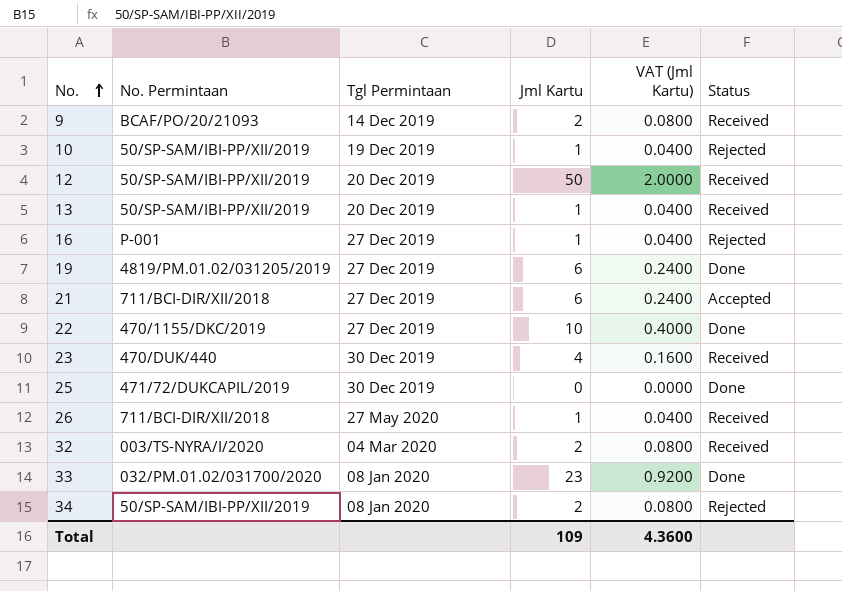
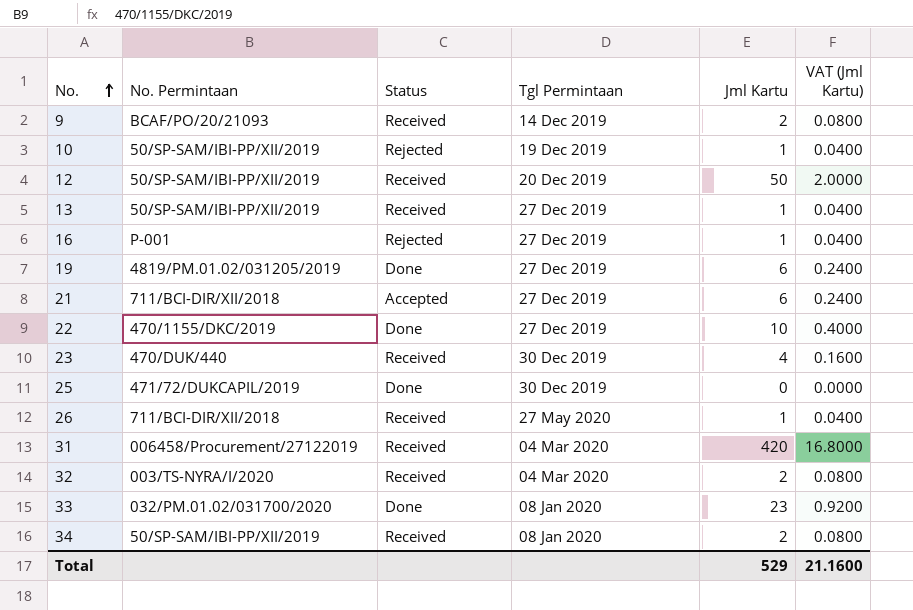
column Status | position: 6 -> 3
13 | Tgl Permintaan: 20 Dec 2019 -> 27 Dec 2019
row 31: none -> 006458/Procurement/27122019 | Received | 04 Mar 2020 | 420 | 16.8000
34 | Status: Rejected -> Received
Total | Jml Kartu: 109 -> 529
Total | VAT (Jml Kartu): 4.3600 -> 21.1600

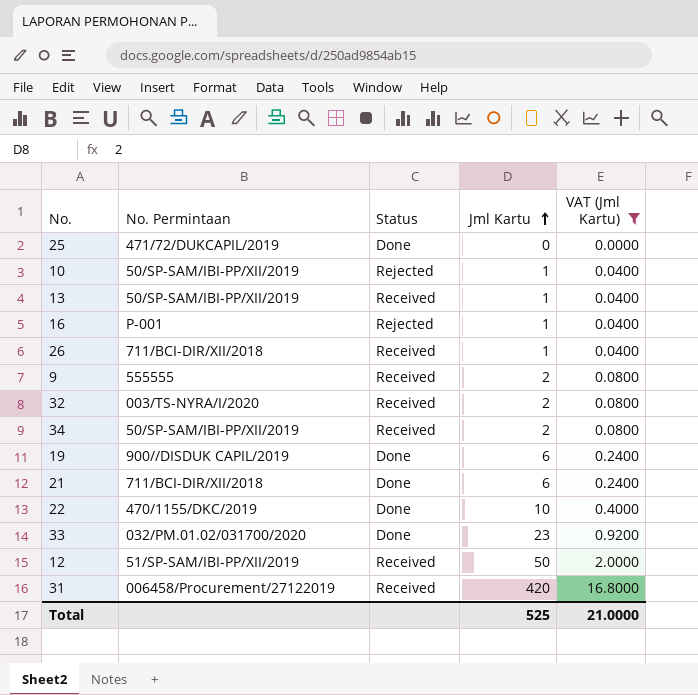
filter: none -> VAT (Jml Kartu) != 0.1600
row order: No. ascending -> Jml Kartu ascending
column Tgl Permintaan | position: 4 -> none
9 | No. Permintaan: BCAF/PO/20/21093 -> 555555
19 | No. Permintaan: 4819/PM.01.02/031205/2019 -> 900//DISDUK CAPIL/2019
21 | Status: Accepted -> Done
12 | No. Permintaan: 50/SP-SAM/IBI-PP/XII/2019 -> 51/SP-SAM/IBI-PP/XII/2019
Total | Jml Kartu: 529 -> 525
Total | VAT (Jml Kartu): 21.1600 -> 21.0000

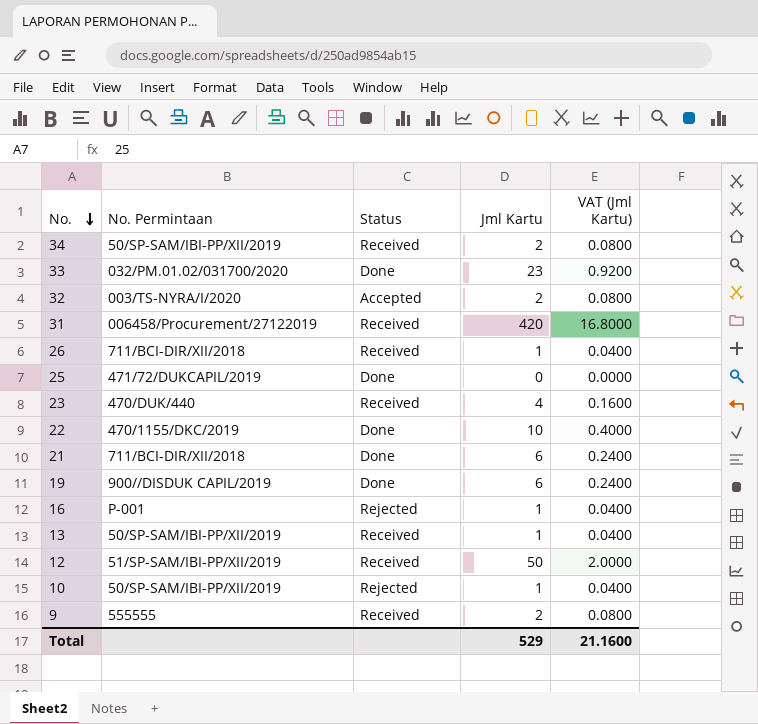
filter: VAT (Jml Kartu) != 0.1600 -> none
row order: Jml Kartu ascending -> No. descending
32 | Status: Received -> Accepted
Total | Jml Kartu: 525 -> 529
Total | VAT (Jml Kartu): 21.0000 -> 21.1600

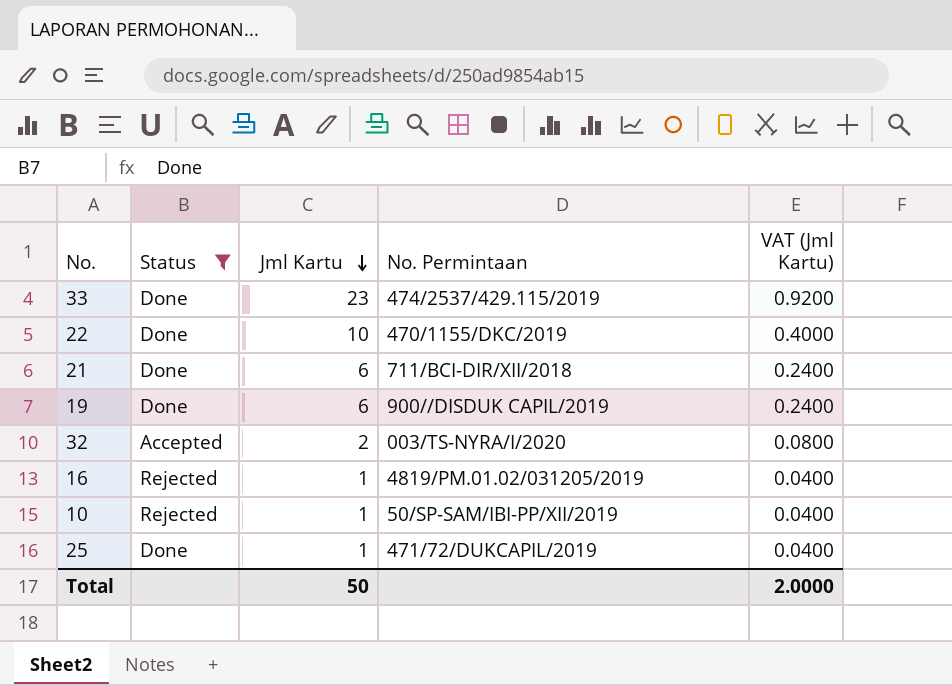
filter: none -> Status != Received
row order: No. descending -> Jml Kartu descending
column No. Permintaan | position: 2 -> 4
33 | No. Permintaan: 032/PM.01.02/031700/2020 -> 474/2537/429.115/2019
16 | No. Permintaan: P-001 -> 4819/PM.01.02/031205/2019
25 | Jml Kartu: 0 -> 1
25 | VAT (Jml Kartu): 0.0000 -> 0.0400
Total | Jml Kartu: 529 -> 50
Total | VAT (Jml Kartu): 21.1600 -> 2.0000

